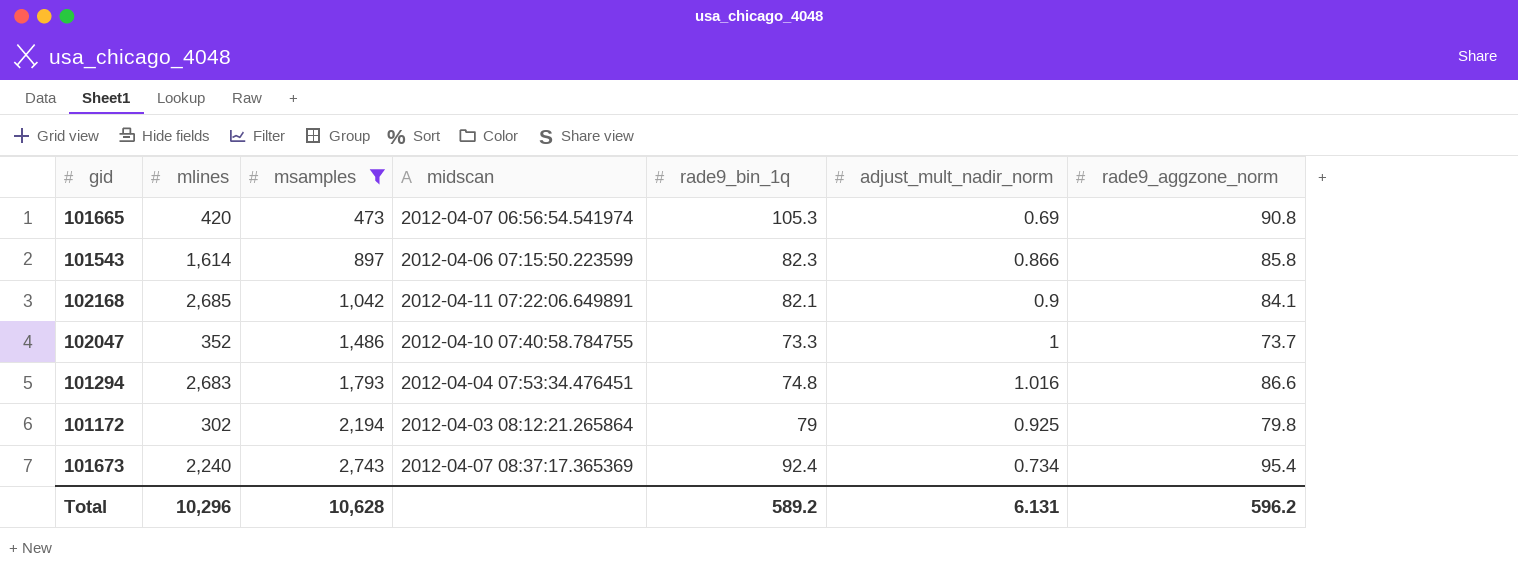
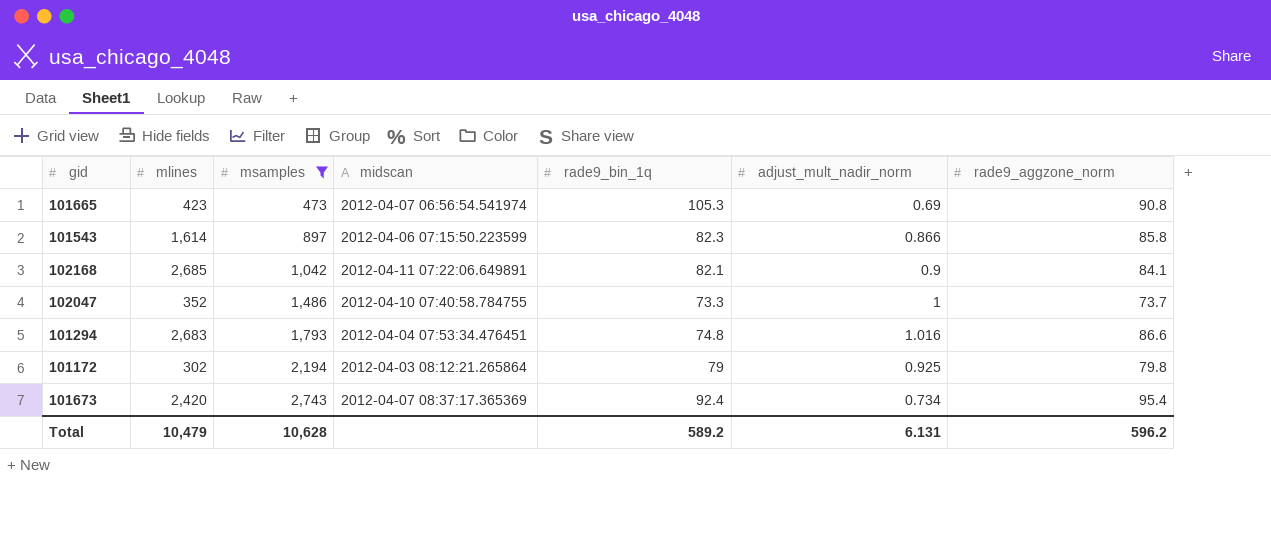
101665 | mlines: 420 -> 423
101673 | mlines: 2,240 -> 2,420
Total | mlines: 10,296 -> 10,479

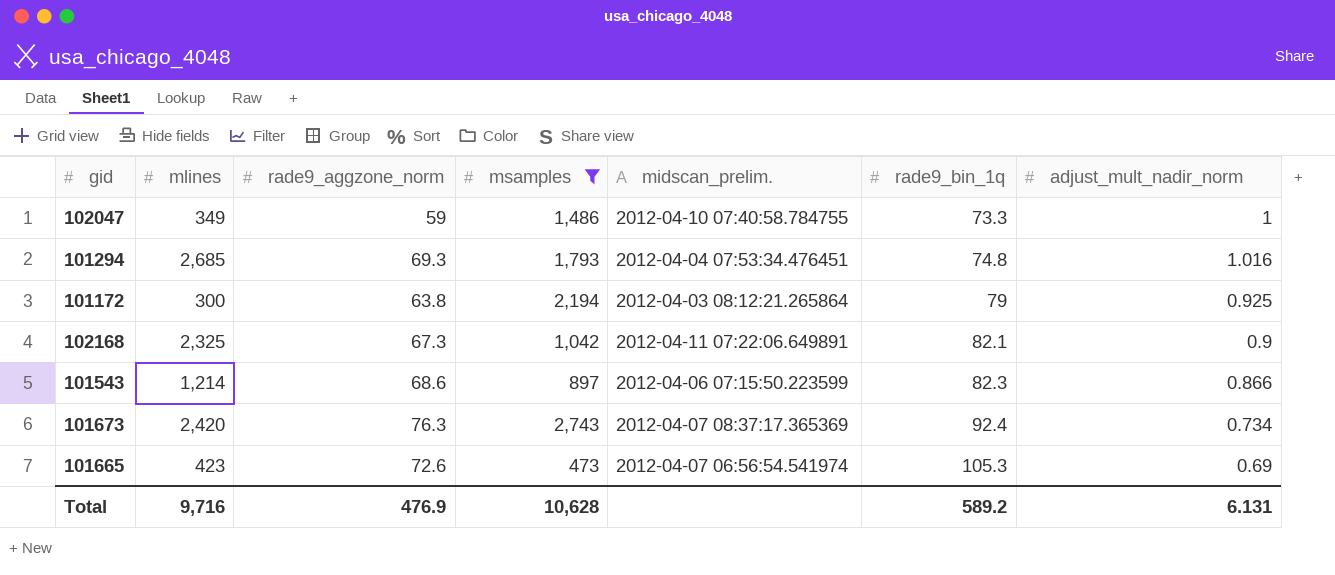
row order: msamples ascending -> rade9_bin_1q ascending
column rade9_aggzone_norm | position: 7 -> 3
column name: midscan -> midscan_prelim.
102047 | mlines: 352 -> 349
102047 | rade9_aggzone_norm: 73.7 -> 59
101294 | mlines: 2,683 -> 2,685
101294 | rade9_aggzone_norm: 86.6 -> 69.3
101172 | mlines: 302 -> 300
101172 | rade9_aggzone_norm: 79.8 -> 63.8
102168 | mlines: 2,685 -> 2,325
102168 | rade9_aggzone_norm: 84.1 -> 67.3
101543 | mlines: 1,614 -> 1,214
101543 | rade9_aggzone_norm: 85.8 -> 68.6
101673 | rade9_aggzone_norm: 95.4 -> 76.3
101665 | rade9_aggzone_norm: 90.8 -> 72.6
Total | mlines: 10,479 -> 9,716
Total | rade9_aggzone_norm: 596.2 -> 476.9

